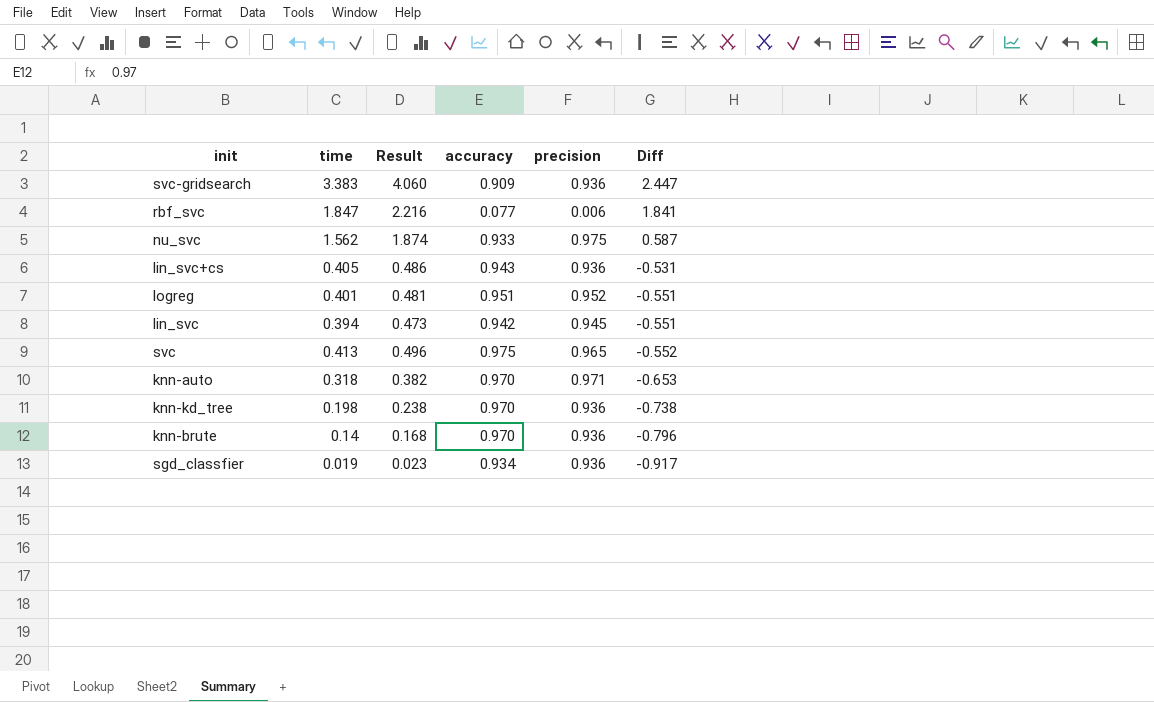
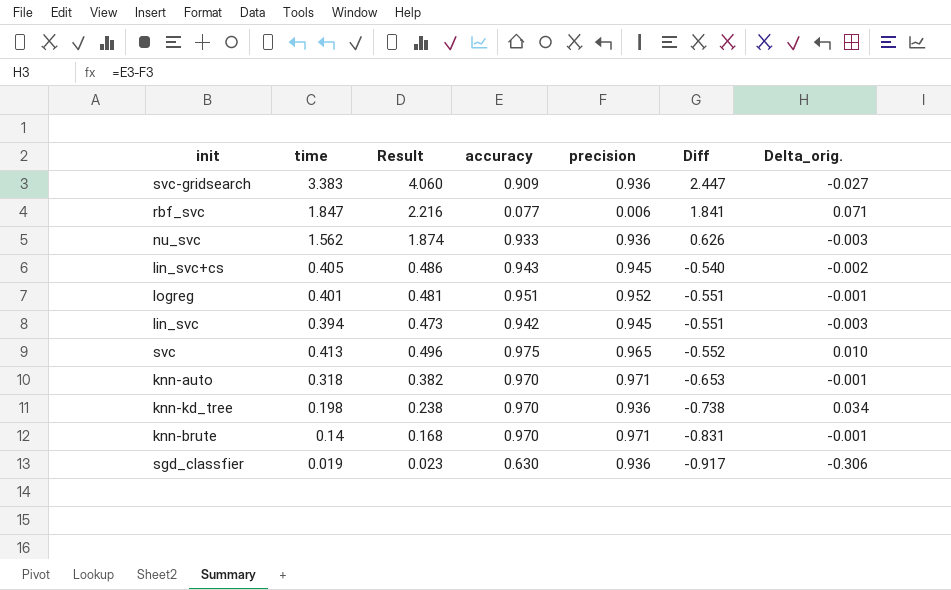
column Delta_orig. | formula: none -> [accuracy] - [precision]
nu_svc | precision: 0.975 -> 0.936
nu_svc | Diff: 0.587 -> 0.626
lin_svc+cs | precision: 0.936 -> 0.945
lin_svc+cs | Diff: -0.531 -> -0.540
knn-brute | precision: 0.936 -> 0.971
knn-brute | Diff: -0.796 -> -0.831
sgd_classfier | accuracy: 0.934 -> 0.630

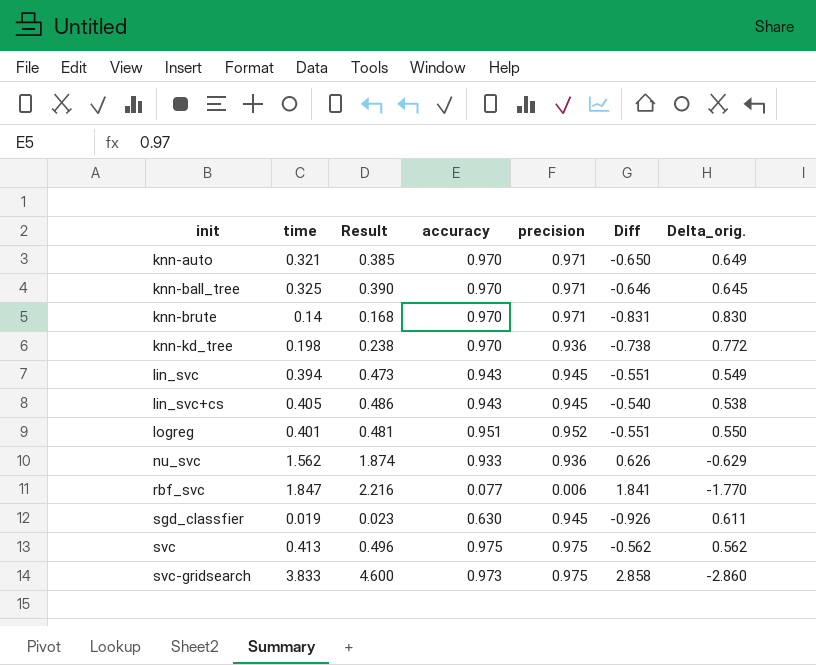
row order: Diff descending -> init ascending
column Delta_orig. | formula: [accuracy] - [precision] -> [accuracy] - [time]
knn-auto | time: 0.318 -> 0.321
knn-auto | Result: 0.382 -> 0.385
knn-auto | Diff: -0.653 -> -0.650
row knn-ball_tree: none -> 0.325 | 0.390 | 0.970 | 0.971 | -0.646 | 0.645
lin_svc | accuracy: 0.942 -> 0.943
sgd_classfier | precision: 0.936 -> 0.945
sgd_classfier | Diff: -0.917 -> -0.926
svc | precision: 0.965 -> 0.975
svc | Diff: -0.552 -> -0.562
svc-gridsearch | time: 3.383 -> 3.833
svc-gridsearch | Result: 4.060 -> 4.600
svc-gridsearch | accuracy: 0.909 -> 0.973
svc-gridsearch | precision: 0.936 -> 0.975
svc-gridsearch | Diff: 2.447 -> 2.858

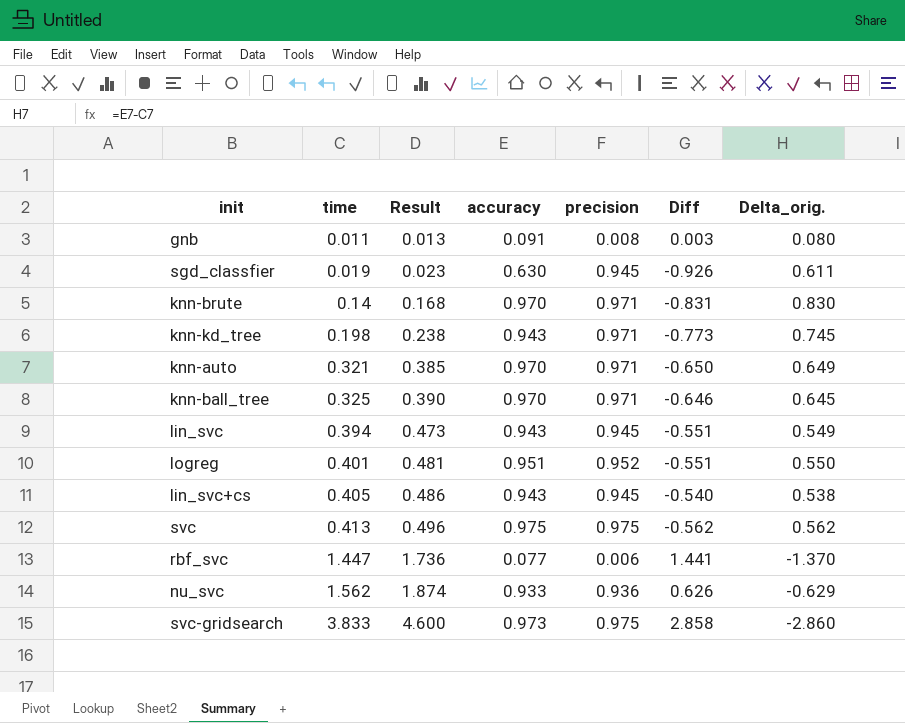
row order: init ascending -> time ascending
row gnb: none -> 0.011 | 0.013 | 0.091 | 0.008 | 0.003 | 0.080
knn-kd_tree | accuracy: 0.970 -> 0.943
knn-kd_tree | precision: 0.936 -> 0.971
knn-kd_tree | Diff: -0.738 -> -0.773
knn-kd_tree | Delta_orig.: 0.772 -> 0.745
rbf_svc | time: 1.847 -> 1.447
rbf_svc | Result: 2.216 -> 1.736
rbf_svc | Diff: 1.841 -> 1.441
rbf_svc | Delta_orig.: -1.770 -> -1.370

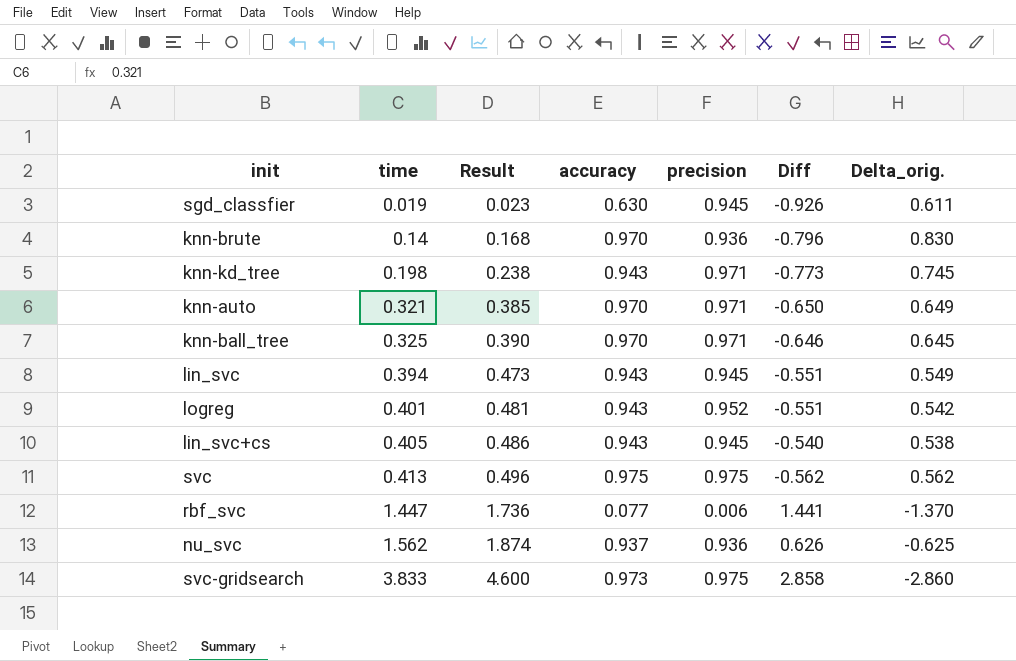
row gnb: 0.011 | 0.013 | 0.091 | 0.008 | 0.003 | 0.080 -> none
knn-brute | precision: 0.971 -> 0.936
knn-brute | Diff: -0.831 -> -0.796
logreg | accuracy: 0.951 -> 0.943
logreg | Delta_orig.: 0.550 -> 0.542
nu_svc | accuracy: 0.933 -> 0.937
nu_svc | Delta_orig.: -0.629 -> -0.625

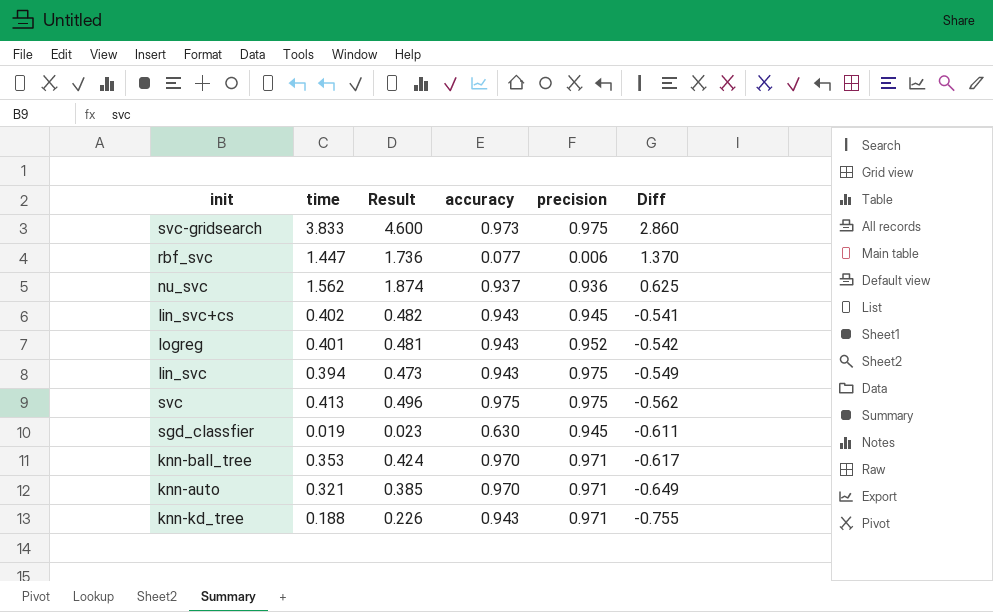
row order: time ascending -> Diff descending
column Delta_orig. | formula: [accuracy] - [time] -> none
column Diff | formula: [time] - [precision] -> [time] - [accuracy]
row knn-brute: 0.14 | 0.168 | 0.970 | 0.936 | -0.796 | 0.830 -> none
lin_svc+cs | time: 0.405 -> 0.402
lin_svc+cs | Result: 0.486 -> 0.482
lin_svc | precision: 0.945 -> 0.975
knn-ball_tree | time: 0.325 -> 0.353
knn-ball_tree | Result: 0.390 -> 0.424
knn-kd_tree | time: 0.198 -> 0.188
knn-kd_tree | Result: 0.238 -> 0.226

